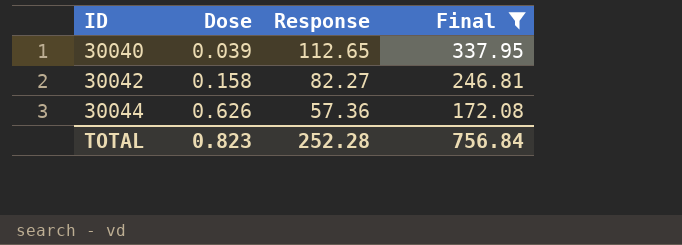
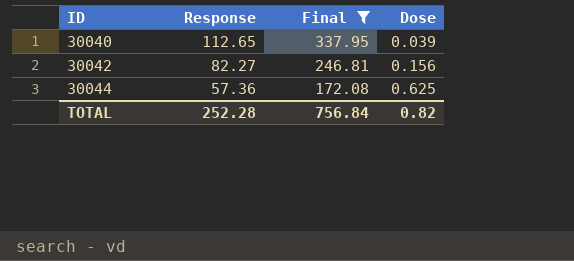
column Dose | position: 2 -> 4
30042 | Dose: 0.158 -> 0.156
30044 | Dose: 0.626 -> 0.625
TOTAL | Dose: 0.823 -> 0.82

